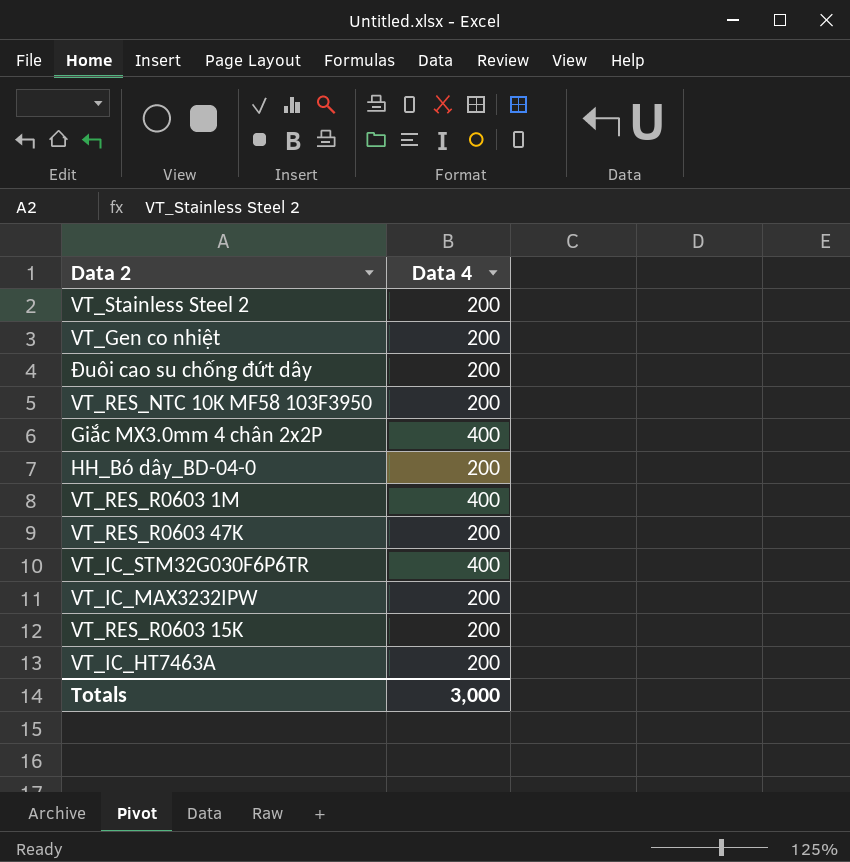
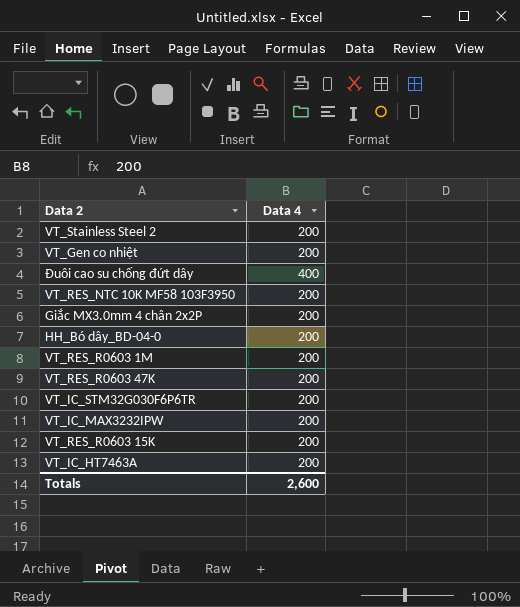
Đuôi cao su chống đứt dây | Data 4: 200 -> 400
Giắc MX3.0mm 4 chân 2x2P | Data 4: 400 -> 200
VT_RES_R0603 1M | Data 4: 400 -> 200
VT_IC_STM32G030F6P6TR | Data 4: 400 -> 200
Totals | Data 4: 3,000 -> 2,600

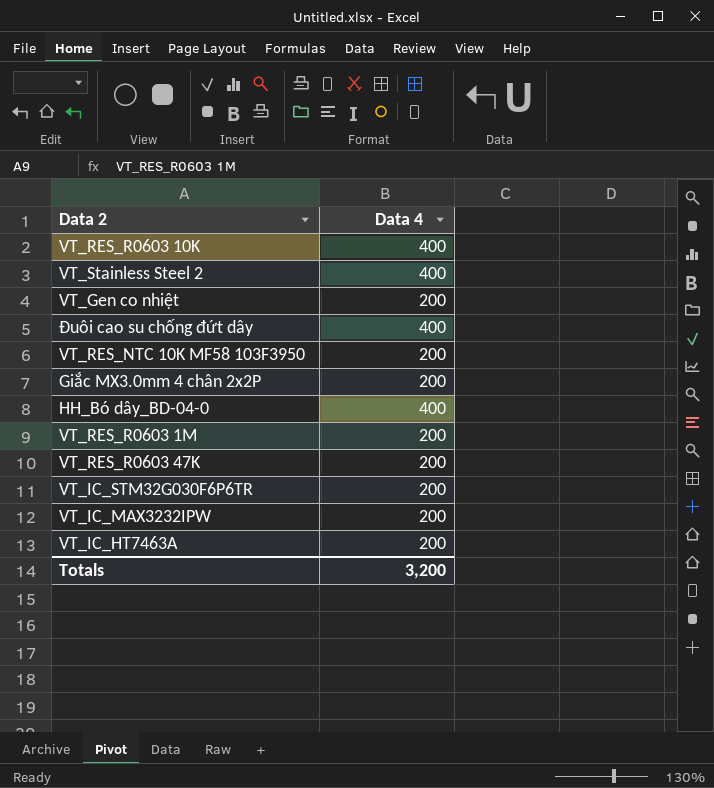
row VT_RES_R0603 15K: 200 -> none
row VT_RES_R0603 10K: none -> 400
VT_Stainless Steel 2 | Data 4: 200 -> 400
HH_Bó dây_BD-04-0 | Data 4: 200 -> 400
Totals | Data 4: 2,600 -> 3,200

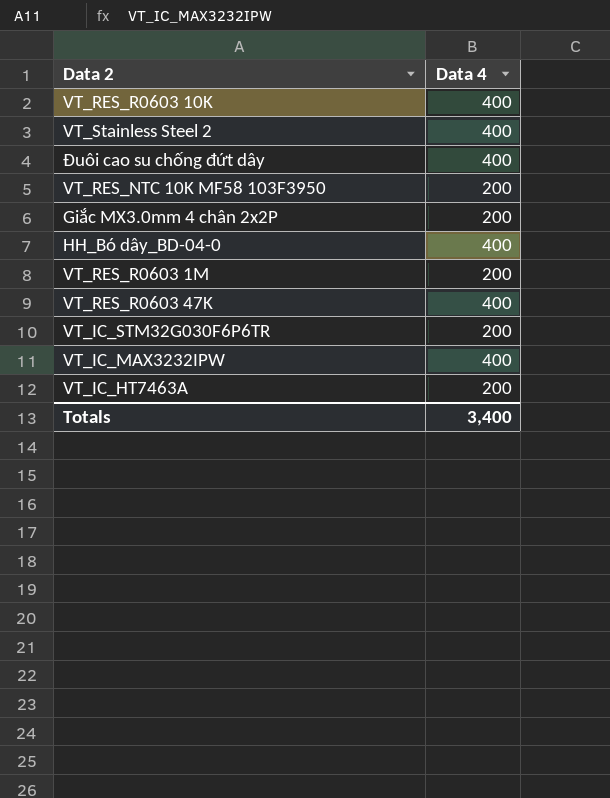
row VT_Gen co nhiệt: 200 -> none
VT_RES_R0603 47K | Data 4: 200 -> 400
VT_IC_MAX3232IPW | Data 4: 200 -> 400
Totals | Data 4: 3,200 -> 3,400

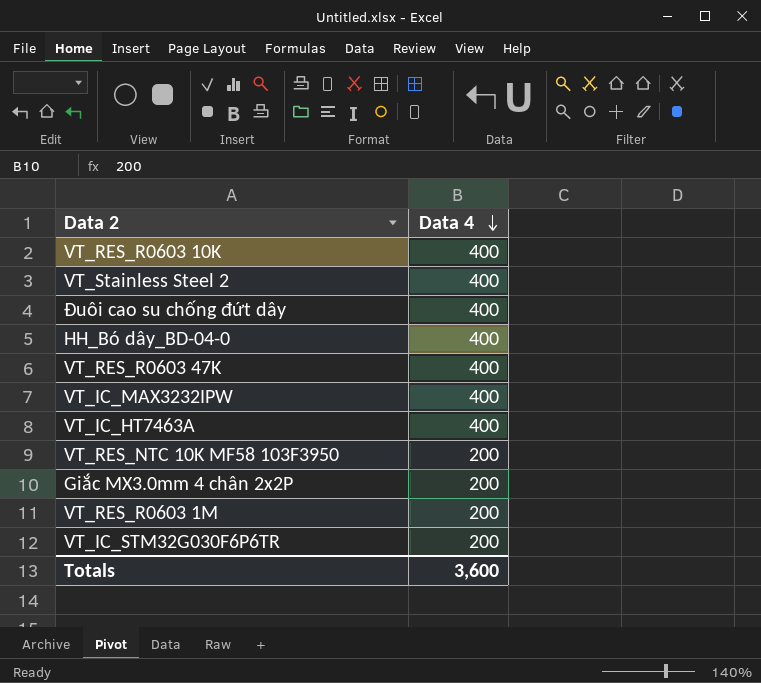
row order: none -> Data 4 descending
VT_IC_HT7463A | Data 4: 200 -> 400
Totals | Data 4: 3,400 -> 3,600

